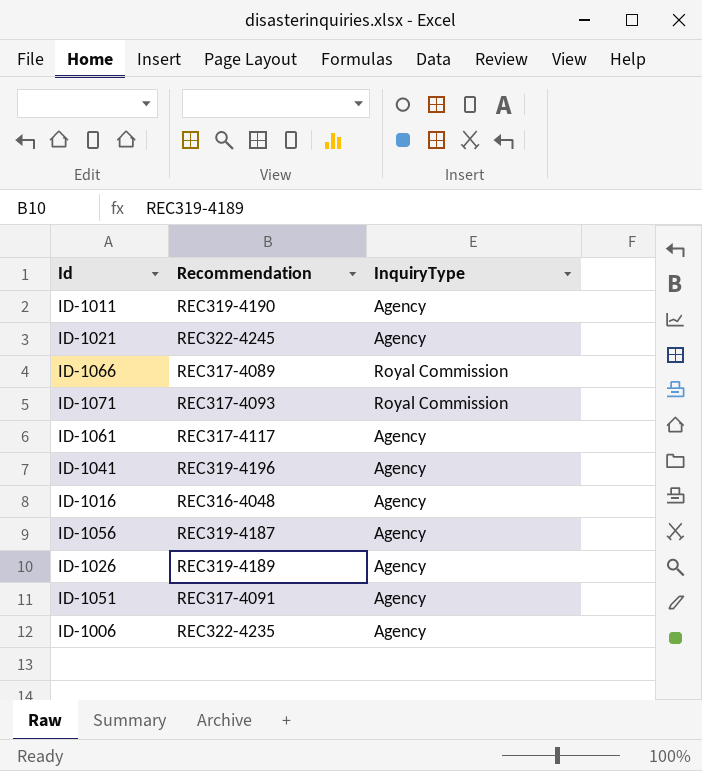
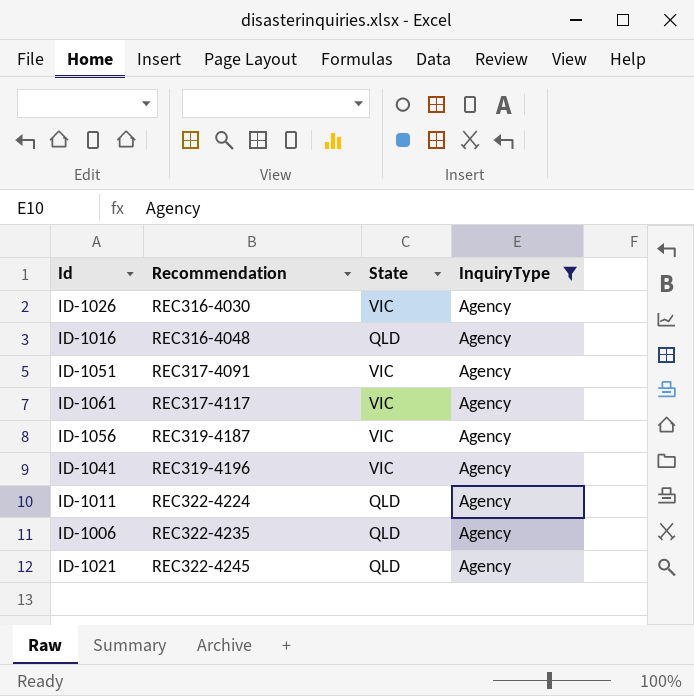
filter: none -> InquiryType = Agency
row order: none -> Recommendation ascending
column State | position: none -> 3
ID-1026 | Recommendation: REC319-4189 -> REC316-4030
ID-1011 | Recommendation: REC319-4190 -> REC322-4224

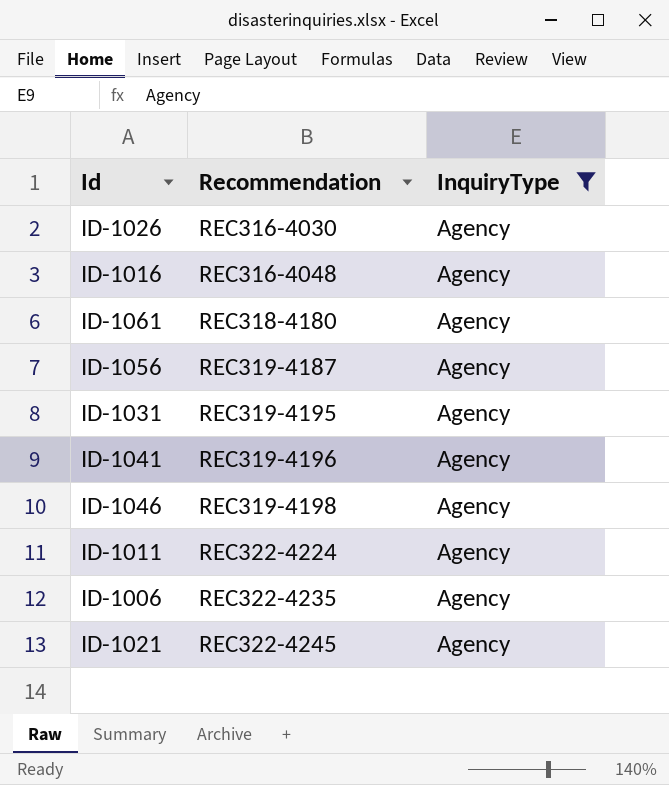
column State | position: 3 -> none
row ID-1051: REC317-4091 | VIC | Agency -> none
ID-1061 | Recommendation: REC317-4117 -> REC318-4180
row ID-1031: none -> REC319-4195 | Agency
row ID-1046: none -> REC319-4198 | Agency

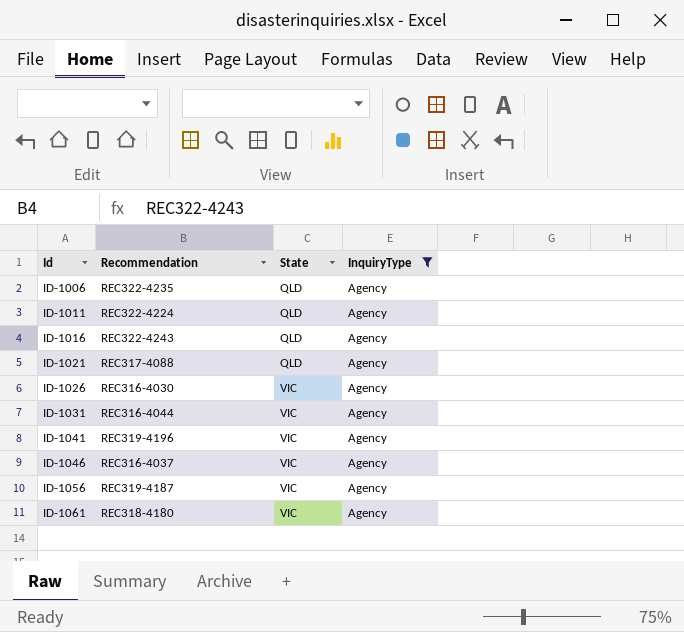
row order: Recommendation ascending -> Id ascending
column State | position: none -> 3
ID-1016 | Recommendation: REC316-4048 -> REC322-4243
ID-1021 | Recommendation: REC322-4245 -> REC317-4088
ID-1031 | Recommendation: REC319-4195 -> REC316-4044
ID-1046 | Recommendation: REC319-4198 -> REC316-4037

